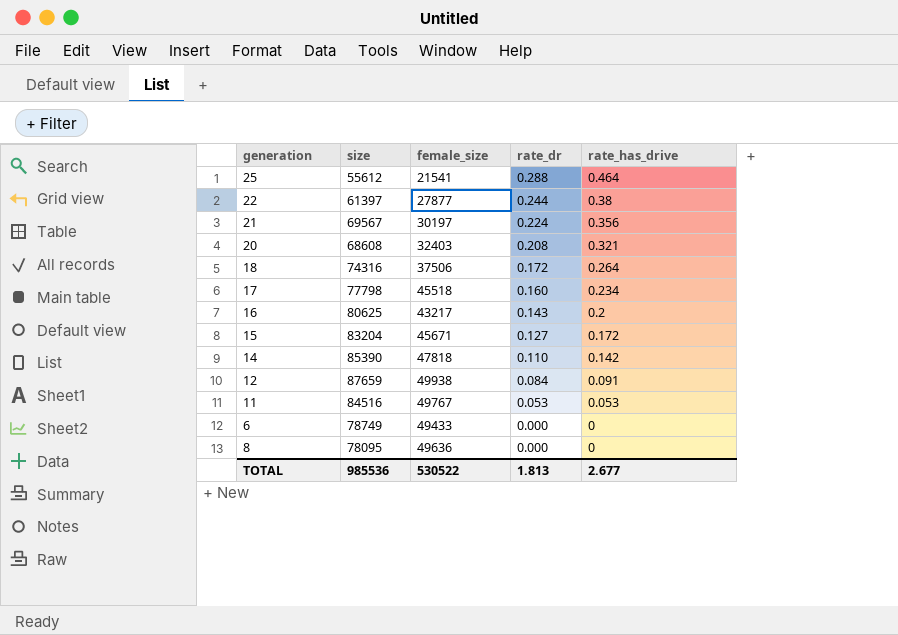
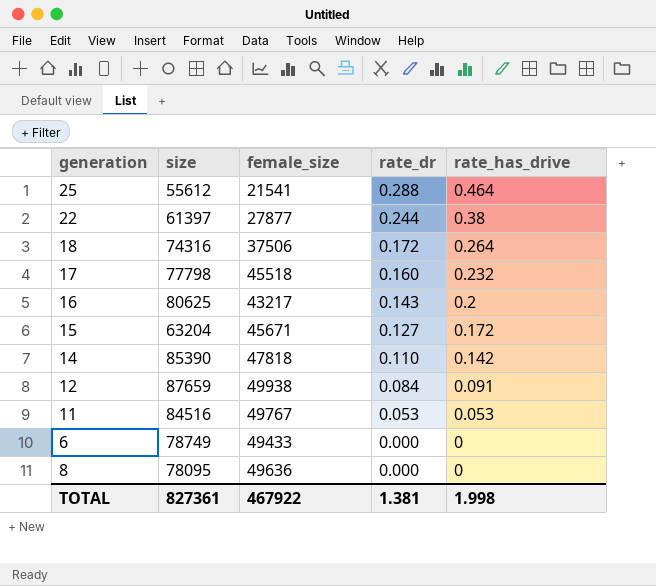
row 21: 69567 | 30197 | 0.224 | 0.356 -> none
row 20: 68608 | 32403 | 0.208 | 0.321 -> none
17 | rate_has_drive: 0.234 -> 0.232
15 | size: 83204 -> 63204
TOTAL | size: 985536 -> 827361
TOTAL | female_size: 530522 -> 467922
TOTAL | rate_dr: 1.813 -> 1.381
TOTAL | rate_has_drive: 2.677 -> 1.998

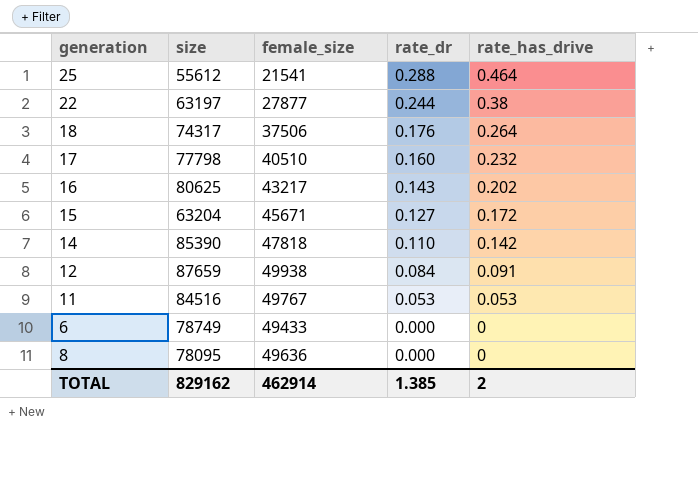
22 | size: 61397 -> 63197
18 | size: 74316 -> 74317
18 | rate_dr: 0.172 -> 0.176
17 | female_size: 45518 -> 40510
16 | rate_has_drive: 0.2 -> 0.202
TOTAL | size: 827361 -> 829162
TOTAL | female_size: 467922 -> 462914
TOTAL | rate_dr: 1.381 -> 1.385
TOTAL | rate_has_drive: 1.998 -> 2

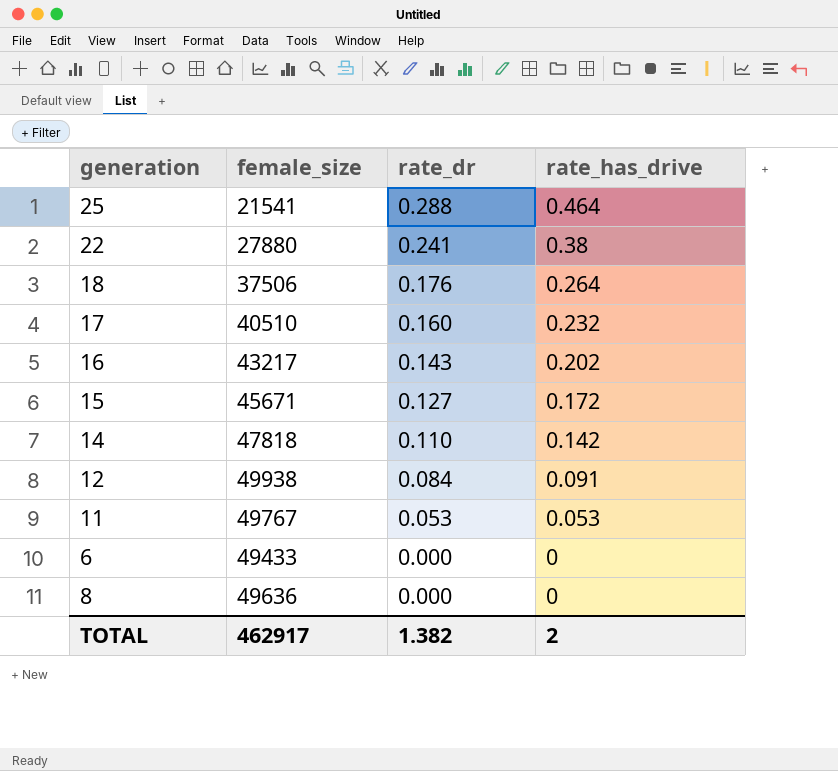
column size | position: 2 -> none
22 | female_size: 27877 -> 27880
22 | rate_dr: 0.244 -> 0.241
TOTAL | female_size: 462914 -> 462917
TOTAL | rate_dr: 1.385 -> 1.382

